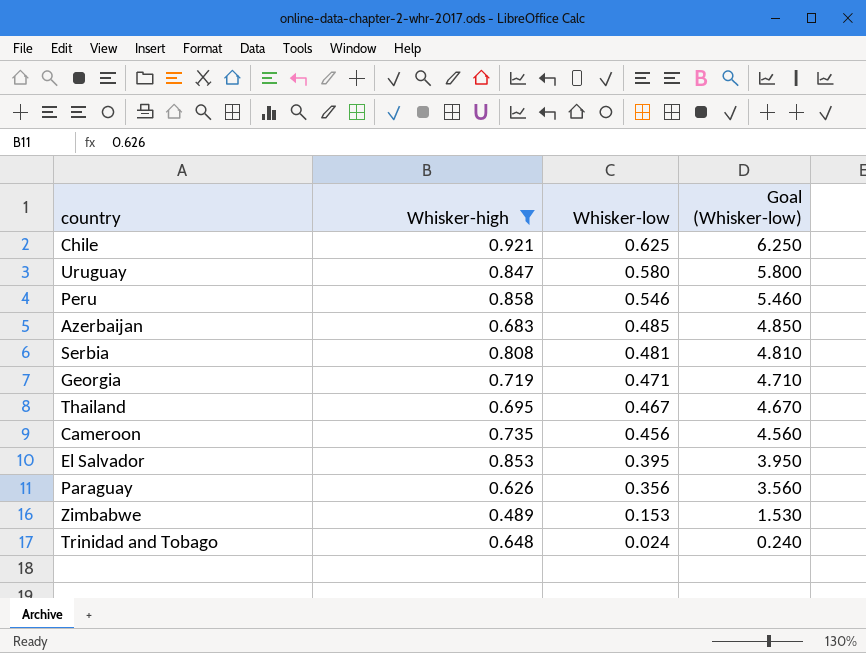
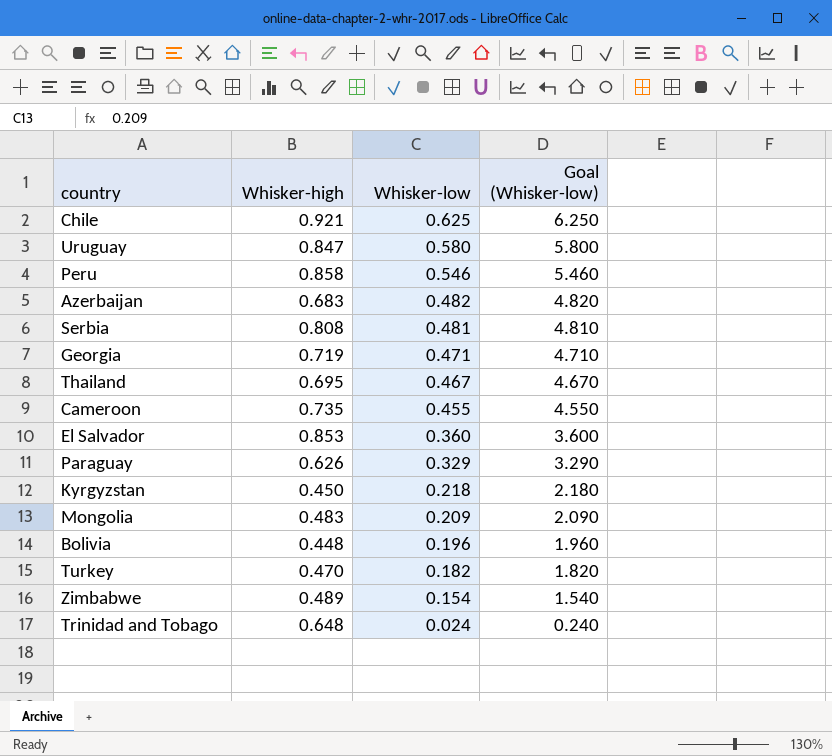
filter: Whisker-high >= 0.489 -> none
Azerbaijan | Whisker-low: 0.485 -> 0.482
Azerbaijan | Goal (Whisker-low): 4.850 -> 4.820
Cameroon | Whisker-low: 0.456 -> 0.455
Cameroon | Goal (Whisker-low): 4.560 -> 4.550
El Salvador | Whisker-low: 0.395 -> 0.360
El Salvador | Goal (Whisker-low): 3.950 -> 3.600
Paraguay | Whisker-low: 0.356 -> 0.329
Paraguay | Goal (Whisker-low): 3.560 -> 3.290
Zimbabwe | Whisker-low: 0.153 -> 0.154
Zimbabwe | Goal (Whisker-low): 1.530 -> 1.540

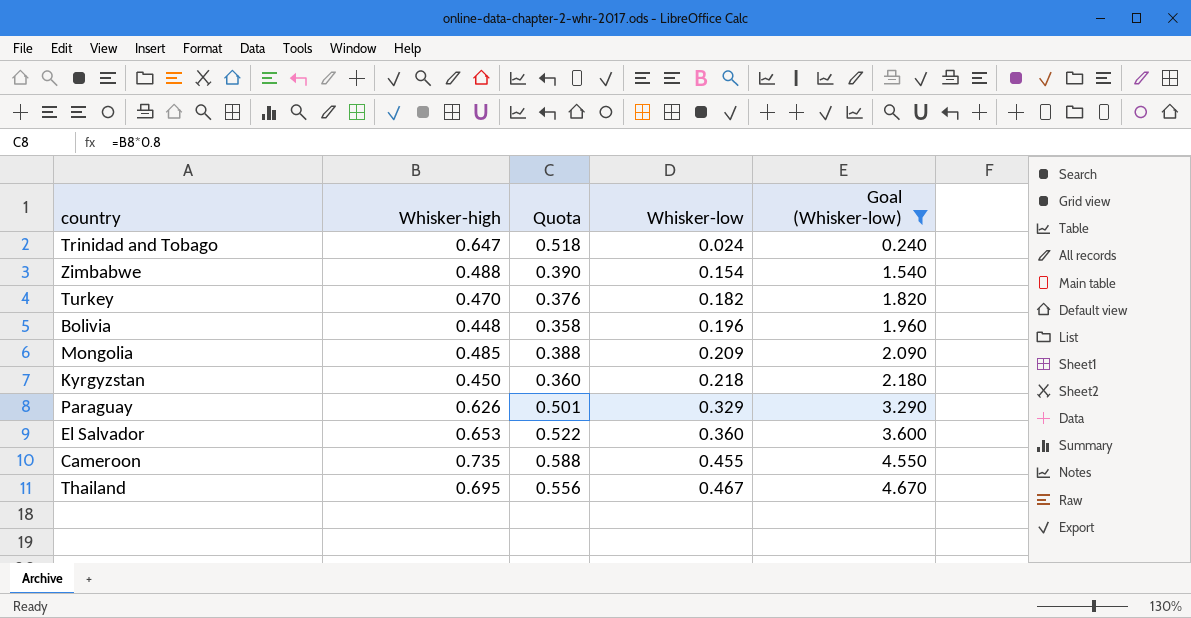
filter: none -> Goal (Whisker-low) <= 4.670
row order: Whisker-low descending -> Whisker-low ascending
column Quota | formula: none -> [Whisker-high] * 0.8
Trinidad and Tobago | Whisker-high: 0.648 -> 0.647
Zimbabwe | Whisker-high: 0.489 -> 0.488
Mongolia | Whisker-high: 0.483 -> 0.485
El Salvador | Whisker-high: 0.853 -> 0.653

